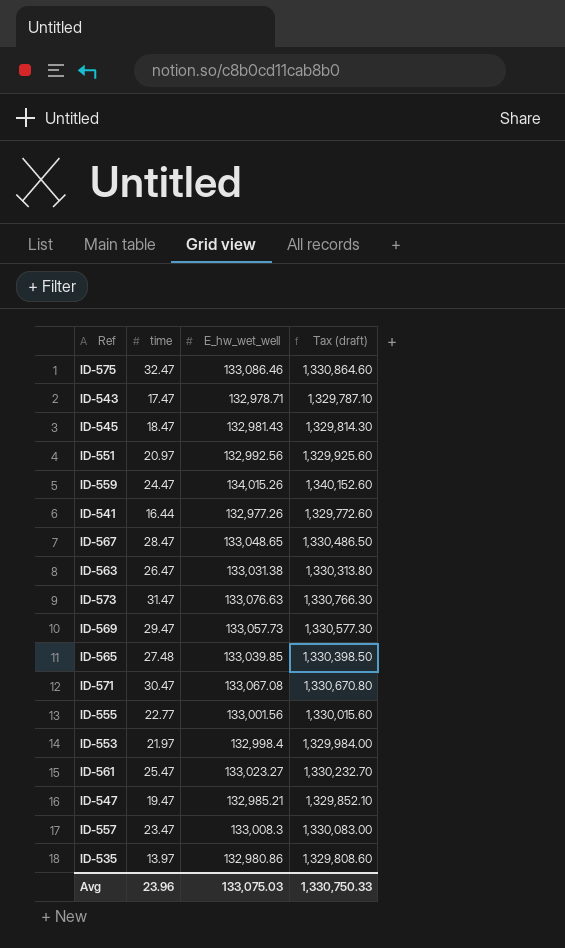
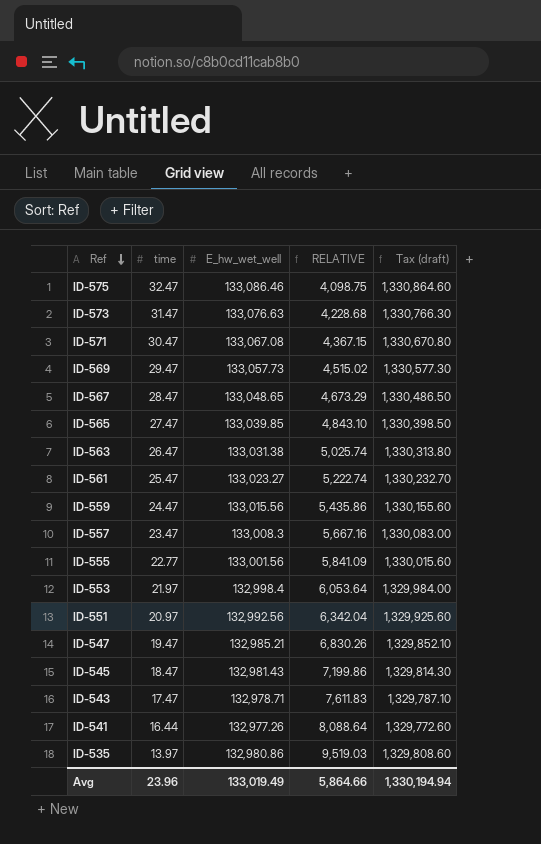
row order: none -> Ref descending
column RELATIVE | formula: none -> [E_hw_wet_well] / [time]
ID-565 | time: 27.48 -> 27.47
ID-559 | E_hw_wet_well: 134,015.26 -> 133,015.56
ID-559 | Tax (draft): 1,340,152.60 -> 1,330,155.60
Avg | E_hw_wet_well: 133,075.03 -> 133,019.49
Avg | Tax (draft): 1,330,750.33 -> 1,330,194.94

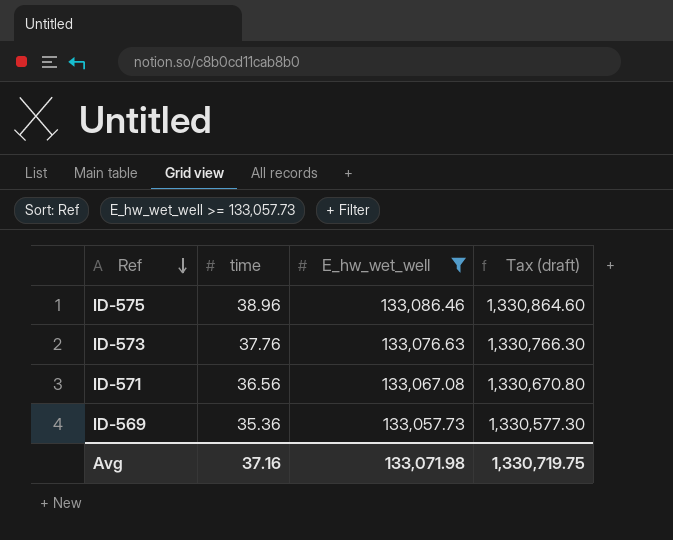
filter: none -> E_hw_wet_well >= 133,057.73
column RELATIVE | formula: [E_hw_wet_well] / [time] -> none
ID-575 | time: 32.47 -> 38.96
ID-573 | time: 31.47 -> 37.76
ID-571 | time: 30.47 -> 36.56
ID-569 | time: 29.47 -> 35.36
Avg | time: 23.96 -> 37.16
Avg | E_hw_wet_well: 133,019.49 -> 133,071.98
Avg | Tax (draft): 1,330,194.94 -> 1,330,719.75

